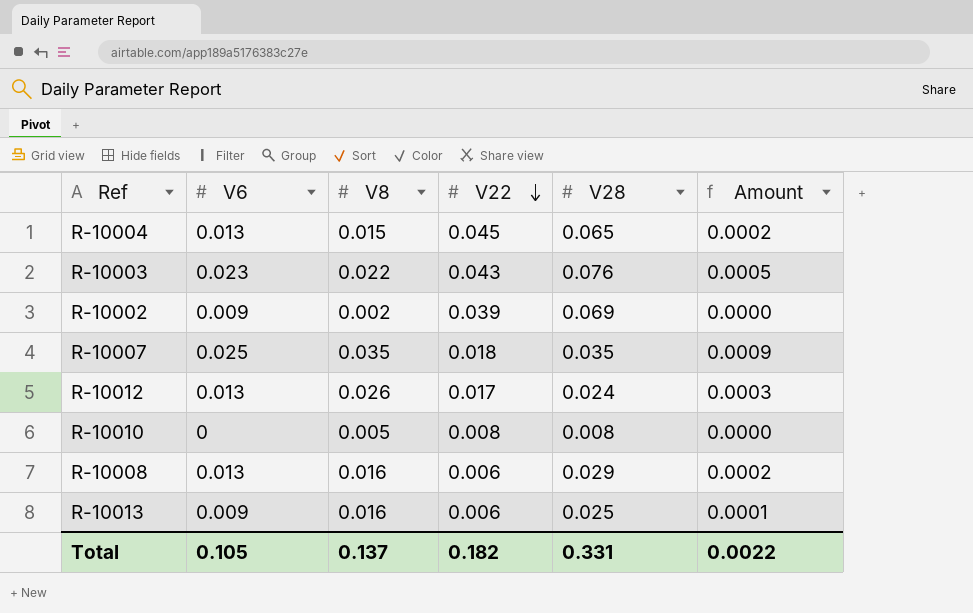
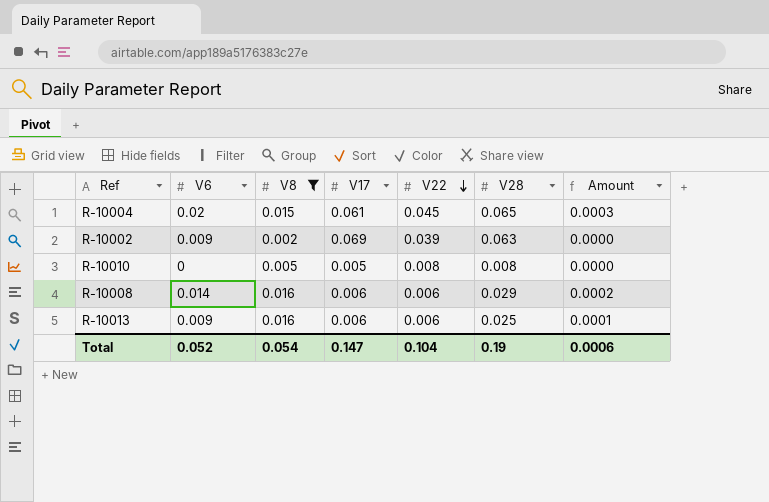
filter: none -> V8 <= 0.016
column V17 | position: none -> 4
R-10004 | V6: 0.013 -> 0.02
R-10004 | Amount: 0.0002 -> 0.0003
R-10002 | V28: 0.069 -> 0.063
R-10008 | V6: 0.013 -> 0.014
Total | V6: 0.105 -> 0.052
Total | V8: 0.137 -> 0.054
Total | V22: 0.182 -> 0.104
Total | V28: 0.331 -> 0.19
Total | Amount: 0.0022 -> 0.0006

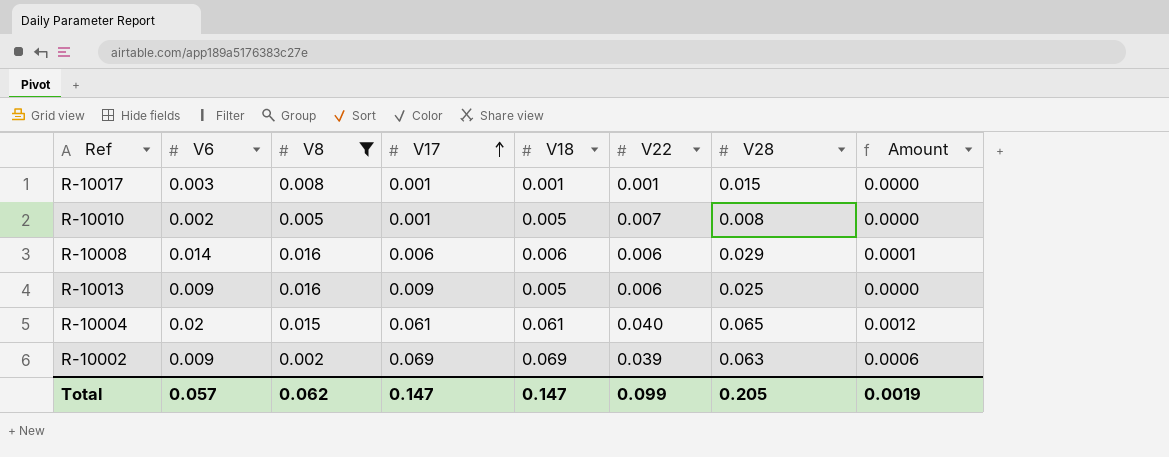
row order: V22 descending -> V17 ascending
column V18 | position: none -> 5
column Amount | formula: [V6] * [V8] -> [V6] * [V18]
row R-10017: none -> 0.003 | 0.008 | 0.001 | 0.001 | 0.001 | 0.015 | 0.0000
R-10010 | V6: 0 -> 0.002
R-10010 | V17: 0.005 -> 0.001
R-10010 | V22: 0.008 -> 0.007
R-10013 | V17: 0.006 -> 0.009
R-10004 | V22: 0.045 -> 0.040
Total | V6: 0.052 -> 0.057
Total | V8: 0.054 -> 0.062
Total | V22: 0.104 -> 0.099
Total | V28: 0.19 -> 0.205
Total | Amount: 0.0006 -> 0.0019

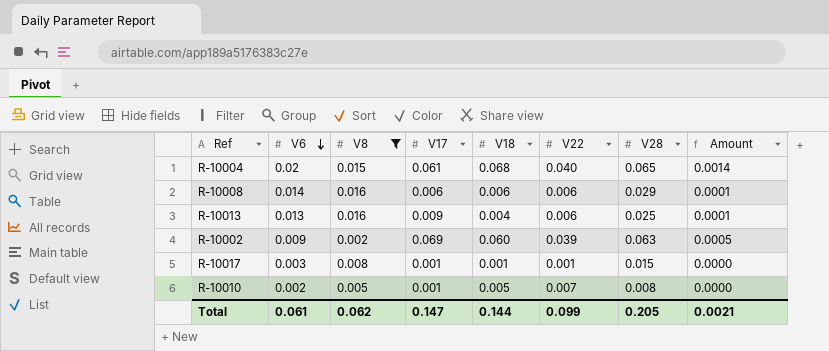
row order: V17 ascending -> V6 descending
R-10004 | V18: 0.061 -> 0.068
R-10004 | Amount: 0.0012 -> 0.0014
R-10013 | V6: 0.009 -> 0.013
R-10013 | V18: 0.005 -> 0.004
R-10013 | Amount: 0.0000 -> 0.0001
R-10002 | V18: 0.069 -> 0.060
R-10002 | Amount: 0.0006 -> 0.0005
Total | V6: 0.057 -> 0.061
Total | V18: 0.147 -> 0.144
Total | Amount: 0.0019 -> 0.0021

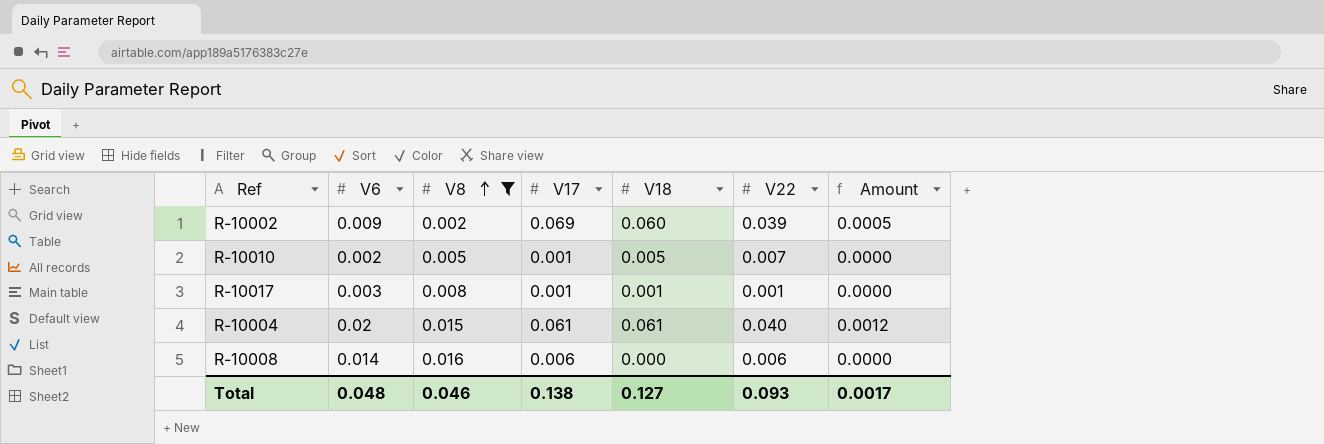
row order: V6 descending -> V8 ascending
column V28 | position: 7 -> none
row R-10013: 0.013 | 0.016 | 0.009 | 0.004 | 0.006 | 0.025 | 0.0001 -> none
R-10004 | V18: 0.068 -> 0.061
R-10004 | Amount: 0.0014 -> 0.0012
R-10008 | V18: 0.006 -> 0.000
R-10008 | Amount: 0.0001 -> 0.0000
Total | V6: 0.061 -> 0.048
Total | V8: 0.062 -> 0.046
Total | V17: 0.147 -> 0.138
Total | V18: 0.144 -> 0.127
Total | V22: 0.099 -> 0.093
Total | Amount: 0.0021 -> 0.0017

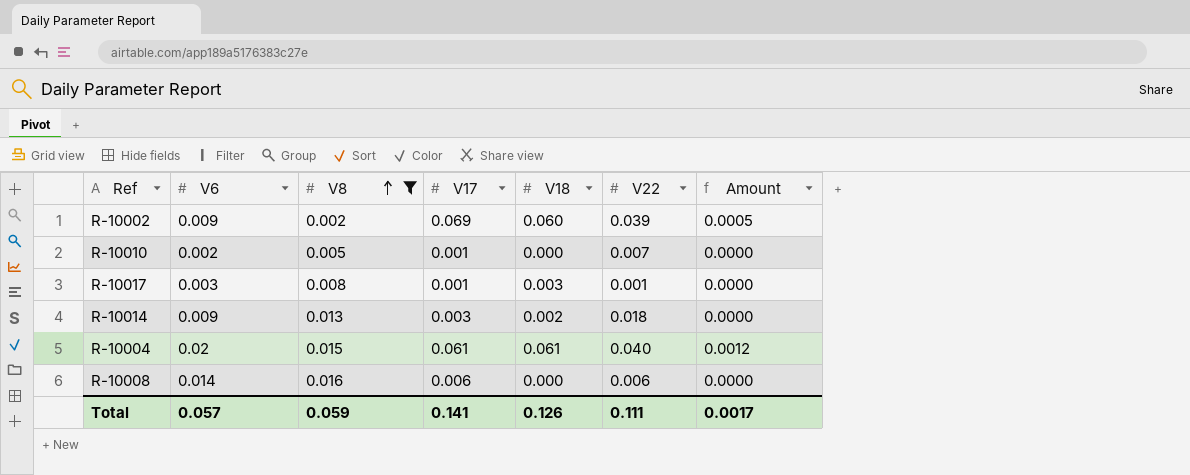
R-10010 | V18: 0.005 -> 0.000
R-10017 | V18: 0.001 -> 0.003
row R-10014: none -> 0.009 | 0.013 | 0.003 | 0.002 | 0.018 | 0.0000
Total | V6: 0.048 -> 0.057
Total | V8: 0.046 -> 0.059
Total | V17: 0.138 -> 0.141
Total | V18: 0.127 -> 0.126
Total | V22: 0.093 -> 0.111

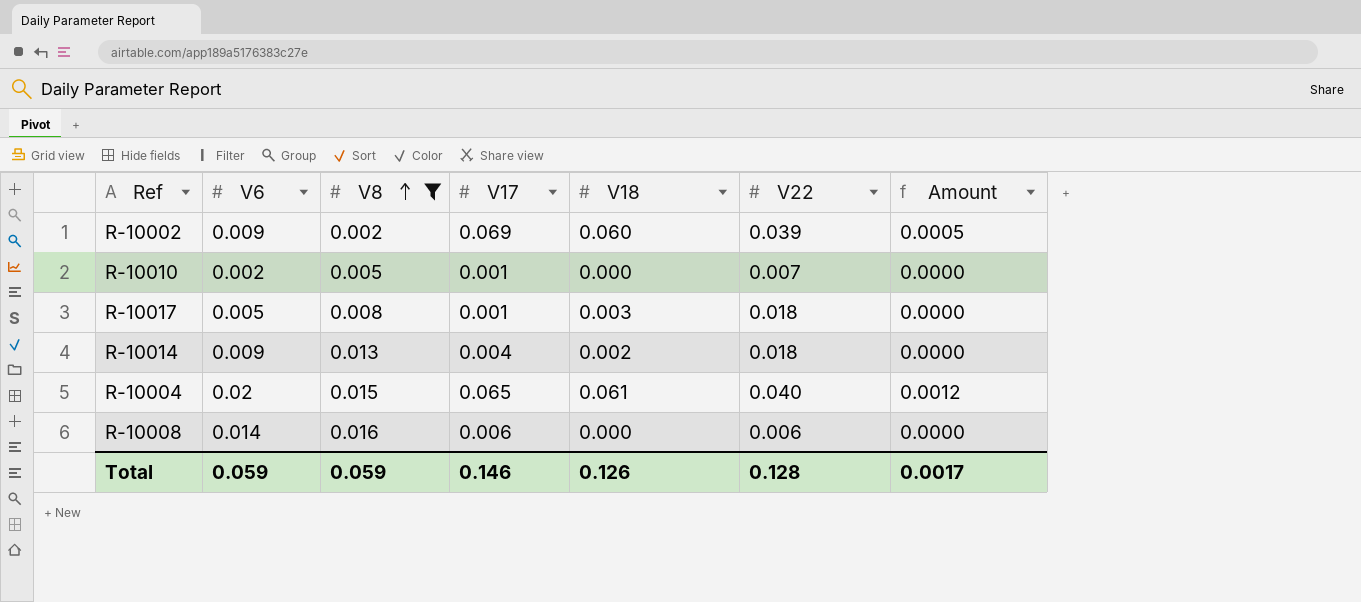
R-10017 | V6: 0.003 -> 0.005
R-10017 | V22: 0.001 -> 0.018
R-10014 | V17: 0.003 -> 0.004
R-10004 | V17: 0.061 -> 0.065
Total | V6: 0.057 -> 0.059
Total | V17: 0.141 -> 0.146
Total | V22: 0.111 -> 0.128

